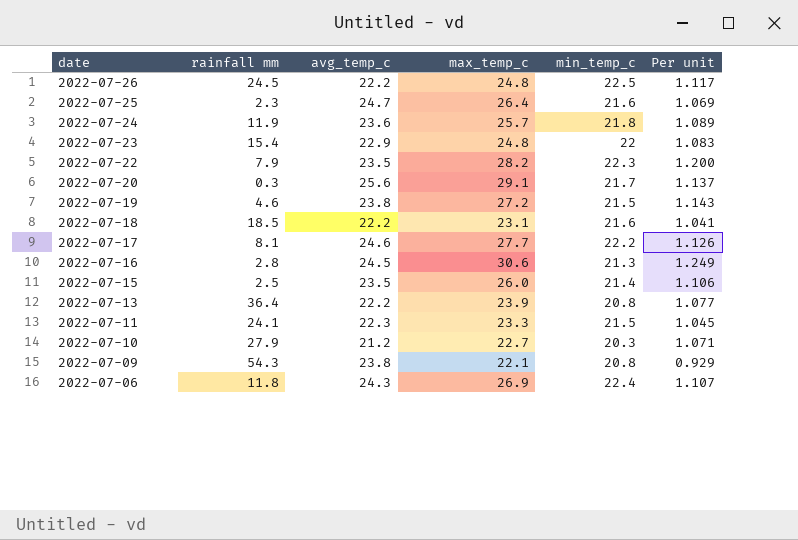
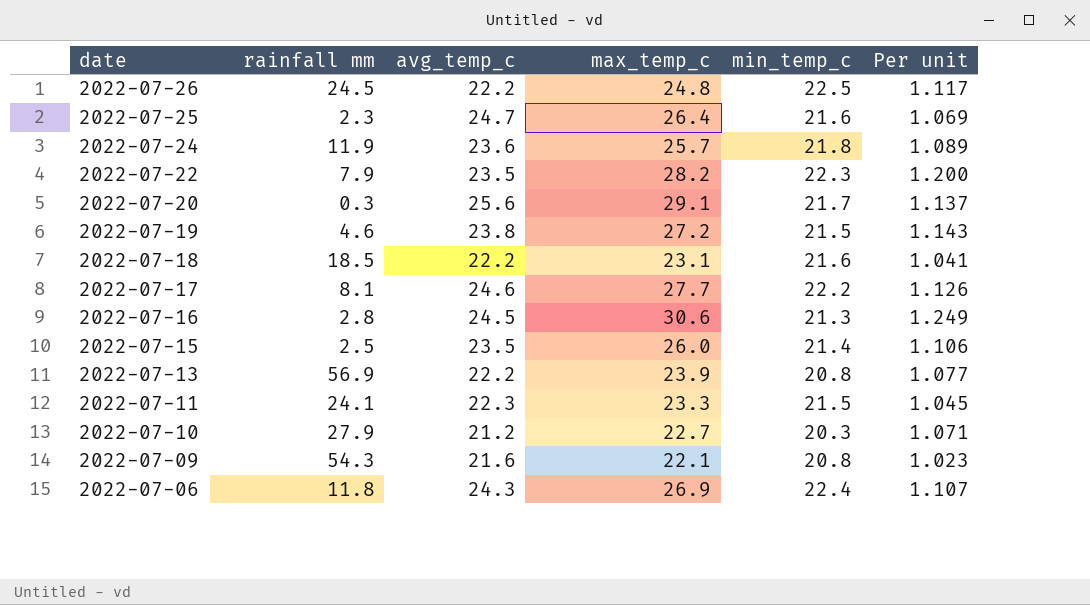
row 2022-07-23: 15.4 | 22.9 | 24.8 | 22 | 1.083 -> none
2022-07-13 | rainfall mm: 36.4 -> 56.9
2022-07-09 | avg_temp_c: 23.8 -> 21.6
2022-07-09 | Per unit: 0.929 -> 1.023

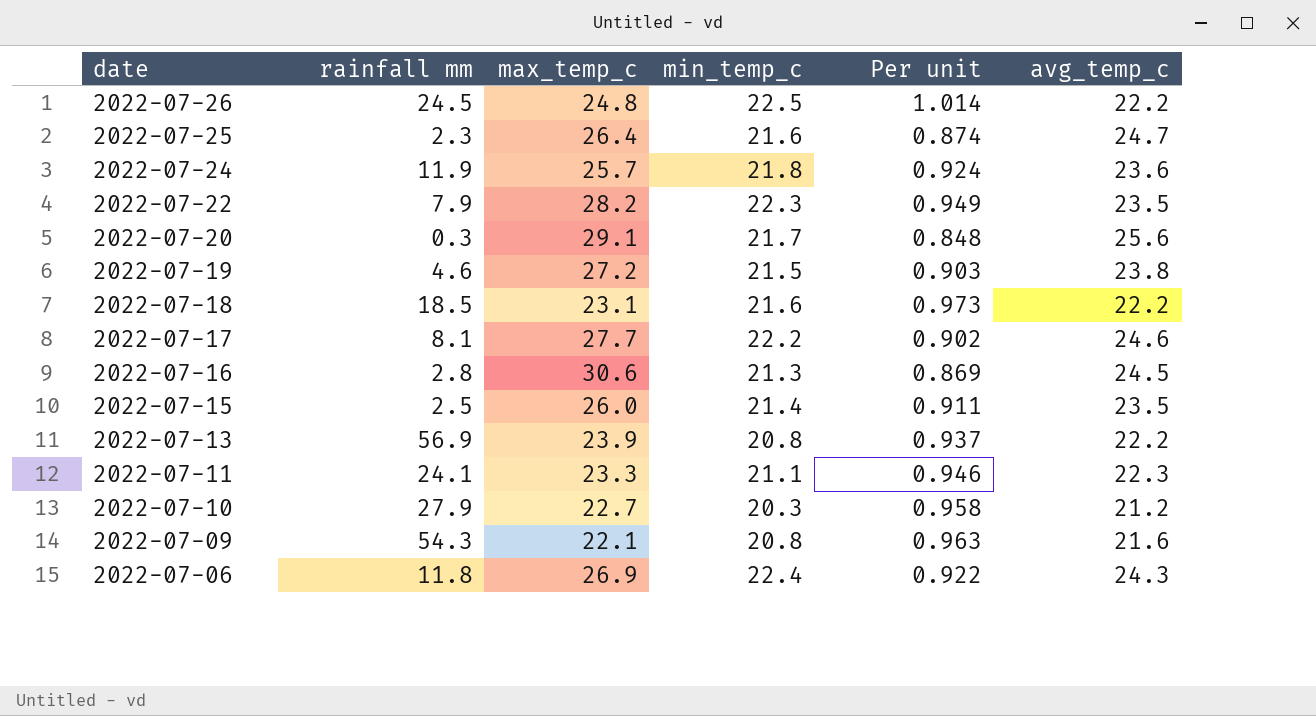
column Per unit | formula: [max_temp_c] / [avg_temp_c] -> [min_temp_c] / [avg_temp_c]
column avg_temp_c | position: 3 -> 6
2022-07-11 | min_temp_c: 21.5 -> 21.1

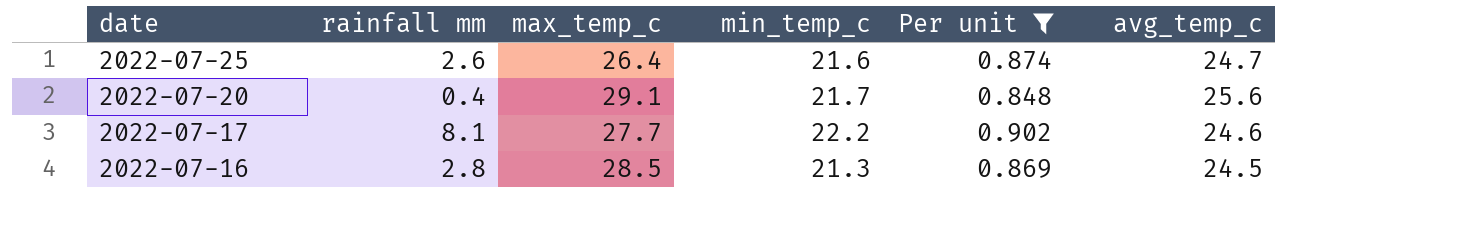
filter: none -> Per unit <= 0.902
2022-07-25 | rainfall mm: 2.3 -> 2.6
2022-07-20 | rainfall mm: 0.3 -> 0.4
2022-07-16 | max_temp_c: 30.6 -> 28.5

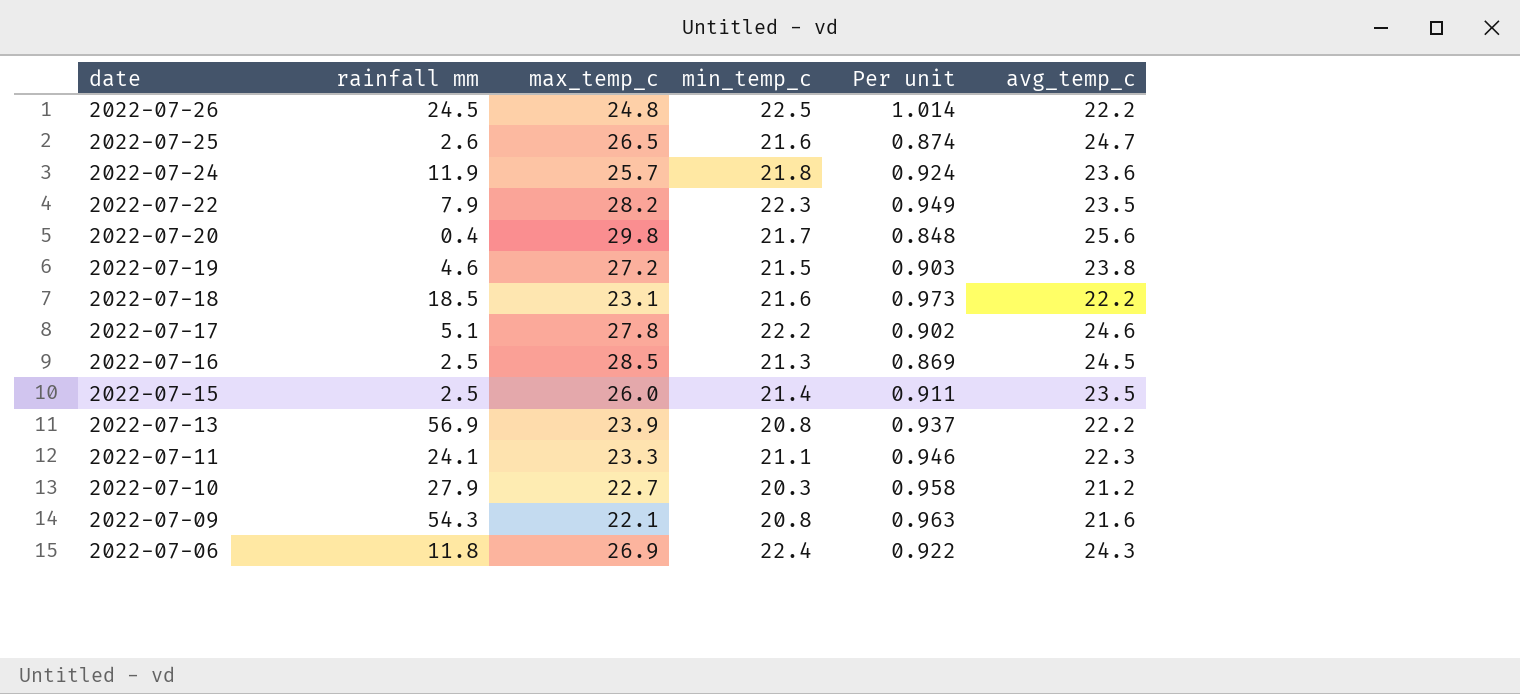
filter: Per unit <= 0.902 -> none
2022-07-25 | max_temp_c: 26.4 -> 26.5
2022-07-20 | max_temp_c: 29.1 -> 29.8
2022-07-17 | rainfall mm: 8.1 -> 5.1
2022-07-17 | max_temp_c: 27.7 -> 27.8
2022-07-16 | rainfall mm: 2.8 -> 2.5

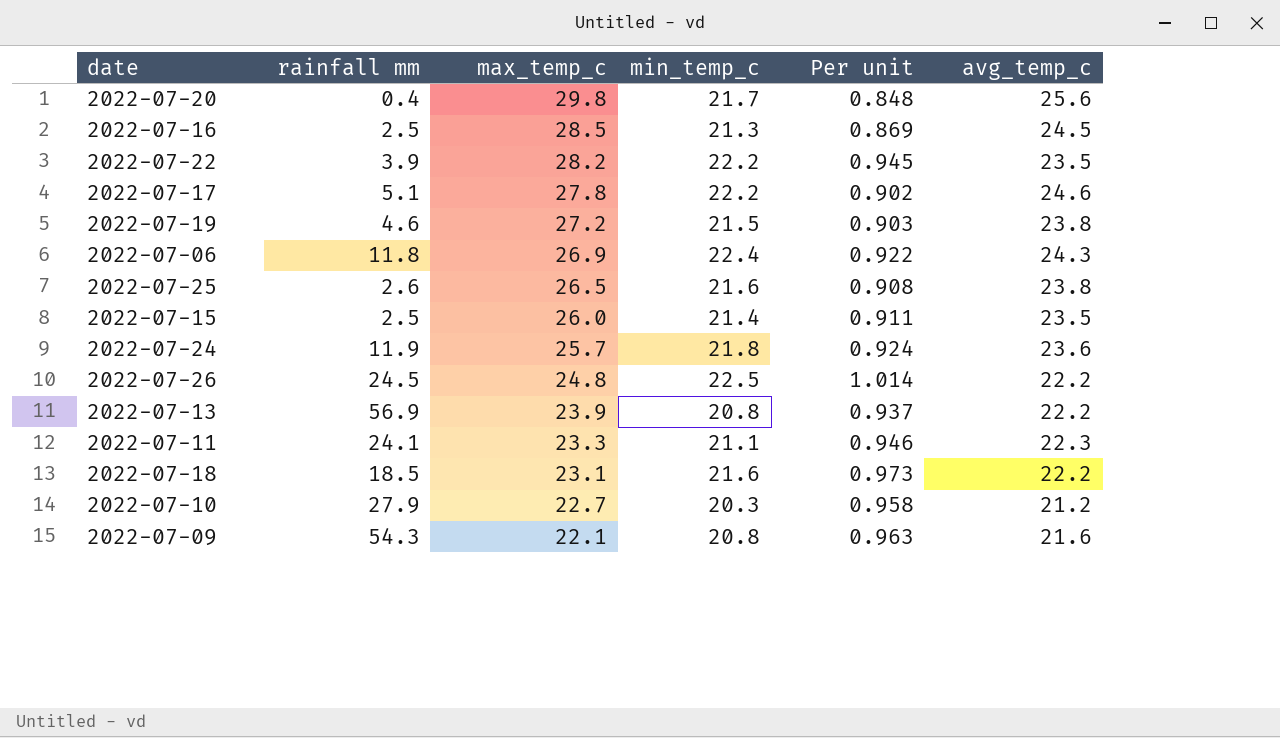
row order: date descending -> max_temp_c descending
2022-07-22 | rainfall mm: 7.9 -> 3.9
2022-07-22 | min_temp_c: 22.3 -> 22.2
2022-07-22 | Per unit: 0.949 -> 0.945
2022-07-25 | Per unit: 0.874 -> 0.908
2022-07-25 | avg_temp_c: 24.7 -> 23.8

